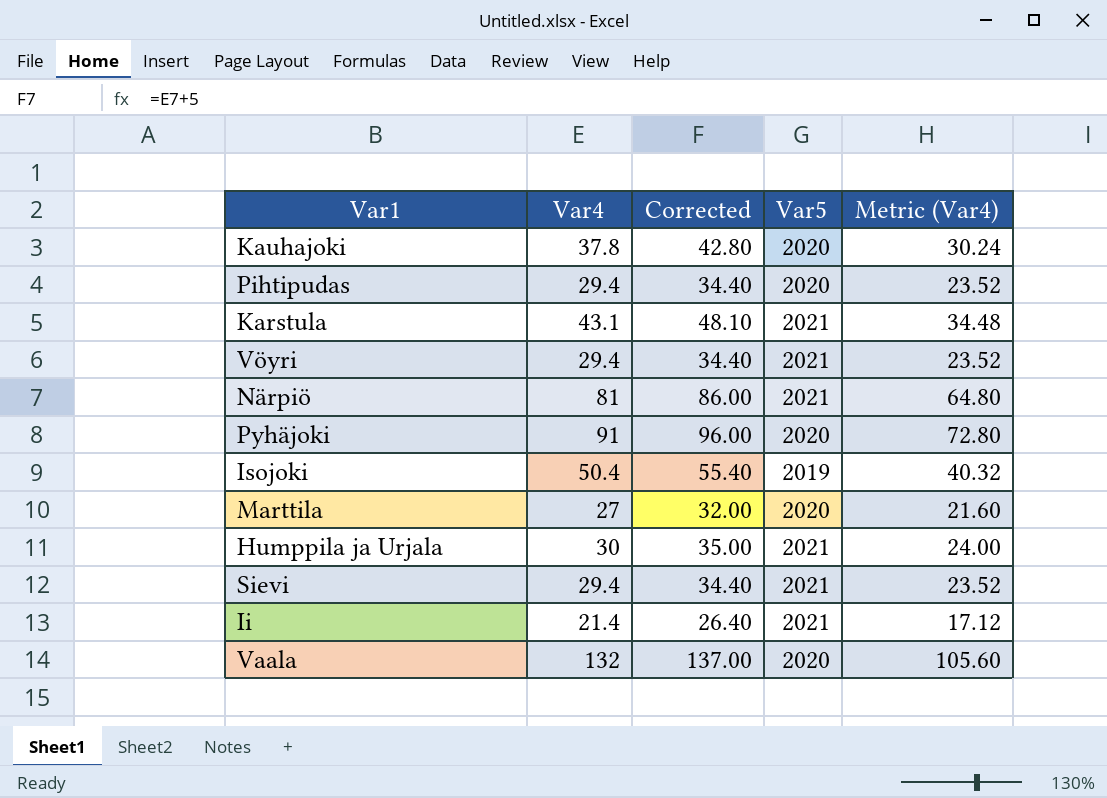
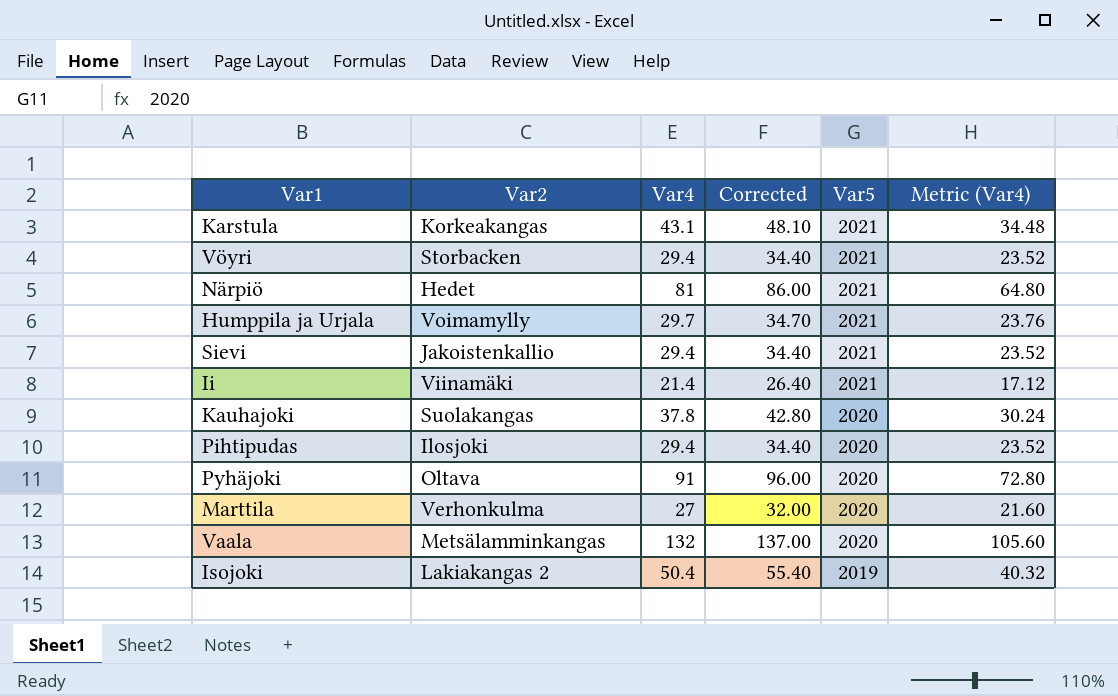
row order: none -> Var5 descending
column Var2 | position: none -> 2
Humppila ja Urjala | Var4: 30 -> 29.7
Humppila ja Urjala | Corrected: 35.00 -> 34.70
Humppila ja Urjala | Metric (Var4): 24.00 -> 23.76

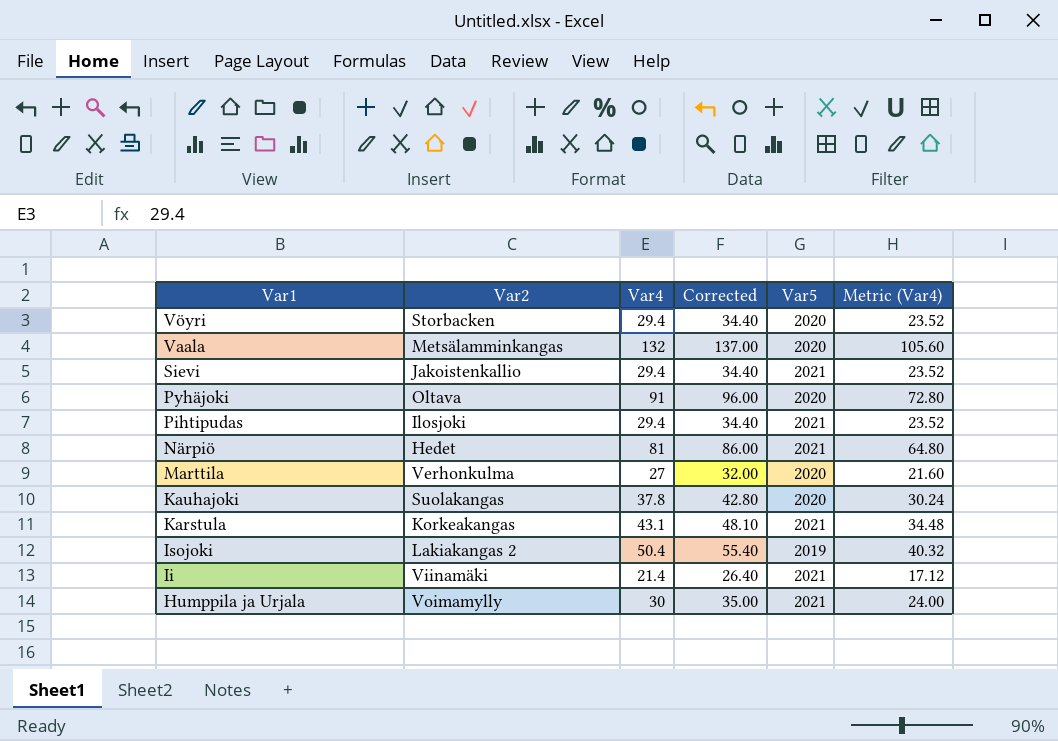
row order: Var5 descending -> Var1 descending
Vöyri | Var5: 2021 -> 2020
Pihtipudas | Var5: 2020 -> 2021
Humppila ja Urjala | Var4: 29.7 -> 30
Humppila ja Urjala | Corrected: 34.70 -> 35.00
Humppila ja Urjala | Metric (Var4): 23.76 -> 24.00

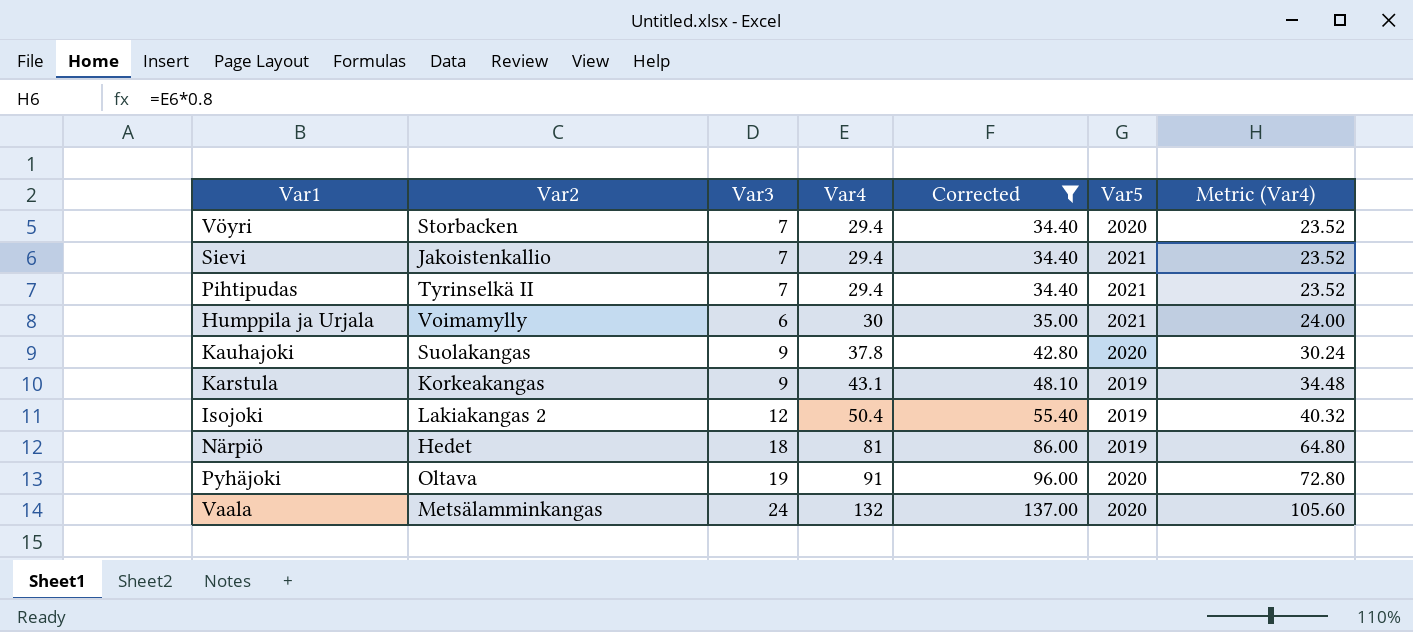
filter: none -> Corrected >= 34.40
row order: Var1 descending -> Var4 ascending
column Var3 | position: none -> 3
Pihtipudas | Var2: Ilosjoki -> Tyrinselkä II
Karstula | Var5: 2021 -> 2019
Närpiö | Var5: 2021 -> 2019

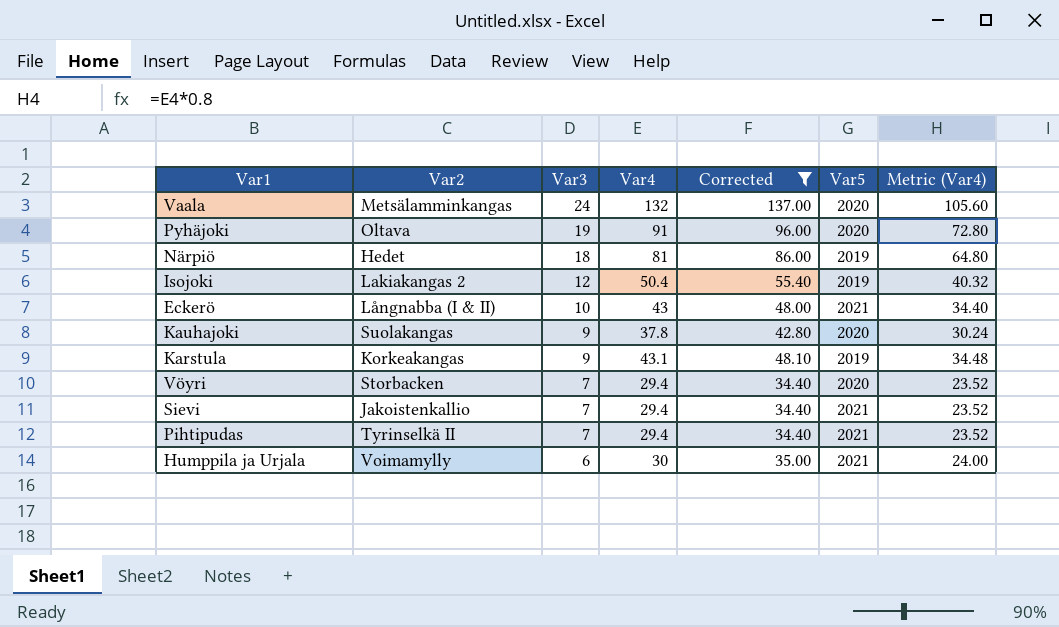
row order: Var4 ascending -> Var3 descending
row Eckerö: none -> Långnabba (I & II) | 10 | 43 | 48.00 | 2021 | 34.40

